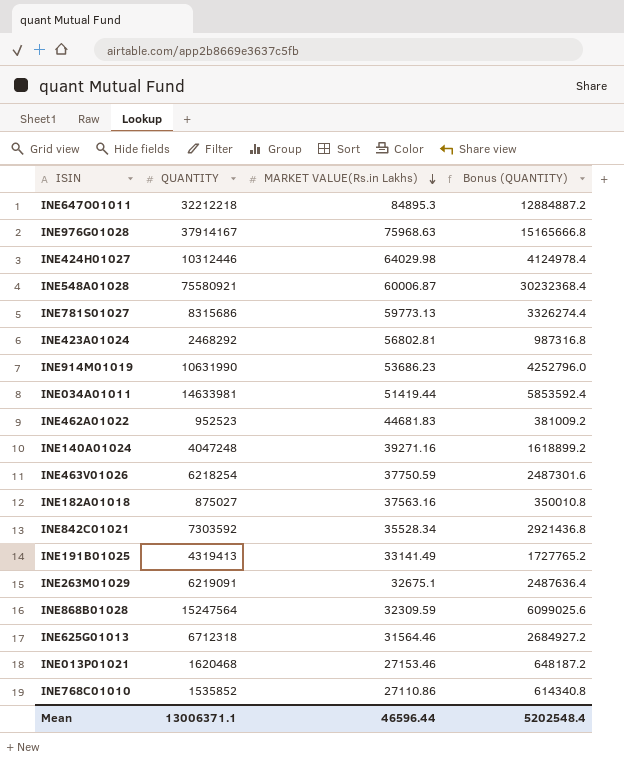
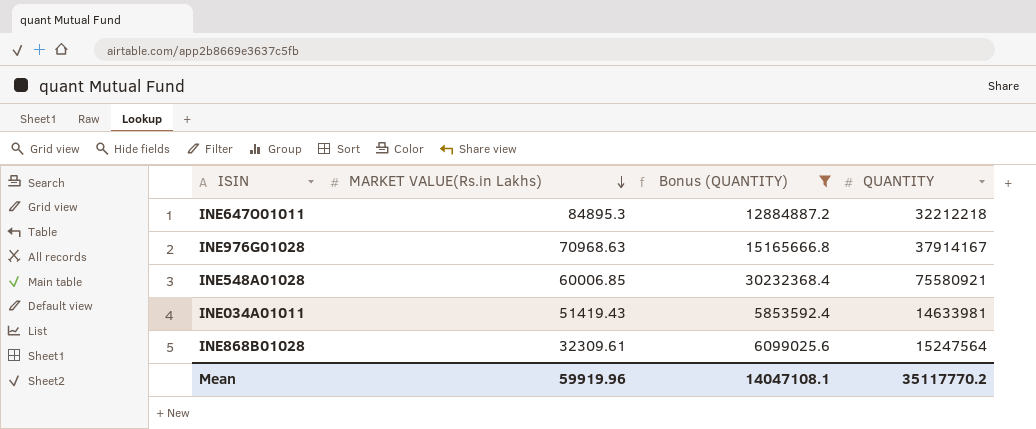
filter: none -> Bonus (QUANTITY) >= 5853592.4
column QUANTITY | position: 2 -> 4
INE976G01028 | MARKET VALUE(Rs.in Lakhs): 75968.63 -> 70968.63
INE548A01028 | MARKET VALUE(Rs.in Lakhs): 60006.87 -> 60006.85
INE034A01011 | MARKET VALUE(Rs.in Lakhs): 51419.44 -> 51419.43
INE868B01028 | MARKET VALUE(Rs.in Lakhs): 32309.59 -> 32309.61
Mean | MARKET VALUE(Rs.in Lakhs): 46596.44 -> 59919.96
Mean | Bonus (QUANTITY): 5202548.4 -> 14047108.1
Mean | QUANTITY: 13006371.1 -> 35117770.2

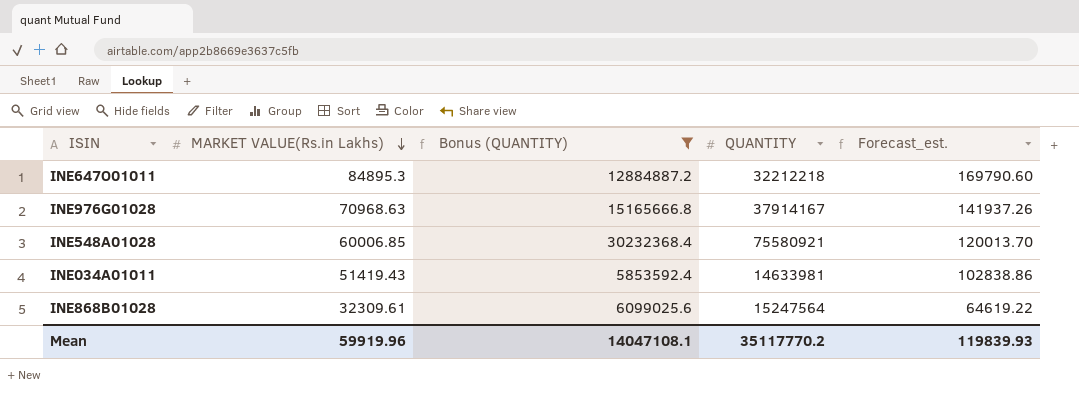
column Forecast_est. | formula: none -> [MARKET VALUE(Rs.in Lakhs)] * 2

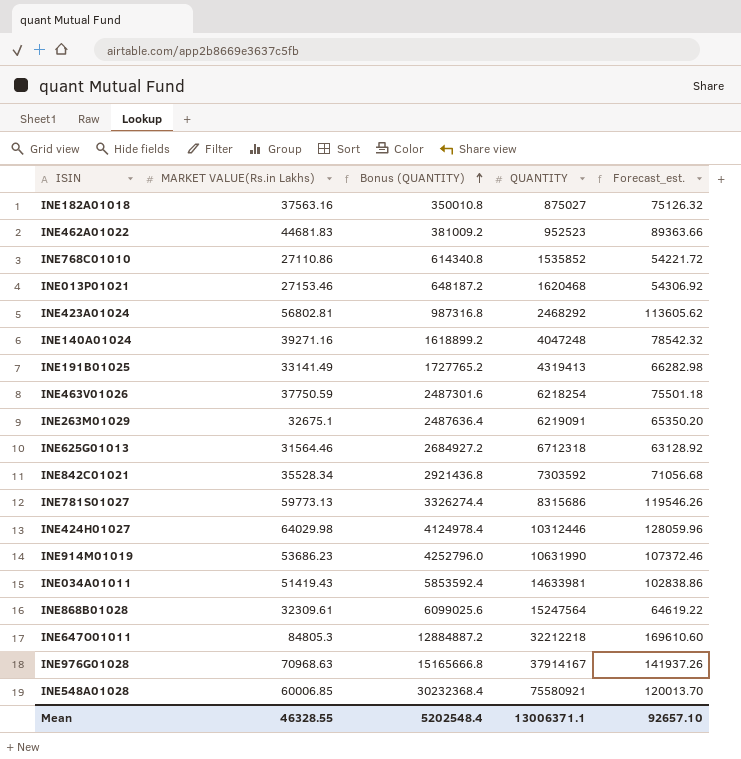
filter: Bonus (QUANTITY) >= 5853592.4 -> none
row order: MARKET VALUE(Rs.in Lakhs) descending -> Bonus (QUANTITY) ascending
INE647O01011 | MARKET VALUE(Rs.in Lakhs): 84895.3 -> 84805.3
INE647O01011 | Forecast_est.: 169790.60 -> 169610.60
Mean | MARKET VALUE(Rs.in Lakhs): 59919.96 -> 46328.55
Mean | Bonus (QUANTITY): 14047108.1 -> 5202548.4
Mean | QUANTITY: 35117770.2 -> 13006371.1
Mean | Forecast_est.: 119839.93 -> 92657.10

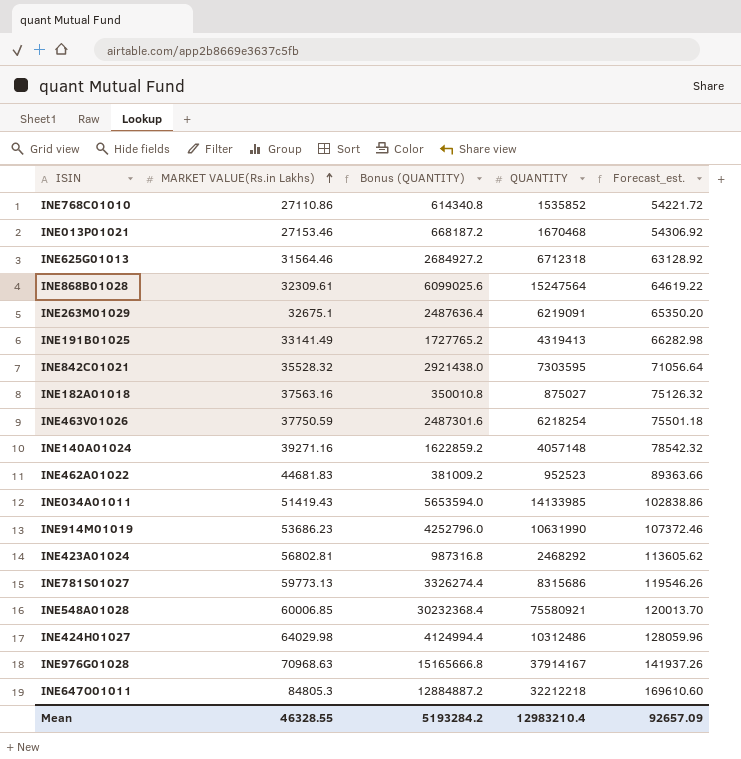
row order: Bonus (QUANTITY) ascending -> MARKET VALUE(Rs.in Lakhs) ascending
INE013P01021 | Bonus (QUANTITY): 648187.2 -> 668187.2
INE013P01021 | QUANTITY: 1620468 -> 1670468
INE842C01021 | MARKET VALUE(Rs.in Lakhs): 35528.34 -> 35528.32
INE842C01021 | Bonus (QUANTITY): 2921436.8 -> 2921438.0
INE842C01021 | QUANTITY: 7303592 -> 7303595
INE842C01021 | Forecast_est.: 71056.68 -> 71056.64
INE140A01024 | Bonus (QUANTITY): 1618899.2 -> 1622859.2
INE140A01024 | QUANTITY: 4047248 -> 4057148
INE034A01011 | Bonus (QUANTITY): 5853592.4 -> 5653594.0
INE034A01011 | QUANTITY: 14633981 -> 14133985
INE424H01027 | Bonus (QUANTITY): 4124978.4 -> 4124994.4
INE424H01027 | QUANTITY: 10312446 -> 10312486
Mean | Bonus (QUANTITY): 5202548.4 -> 5193284.2
Mean | QUANTITY: 13006371.1 -> 12983210.4
Mean | Forecast_est.: 92657.10 -> 92657.09

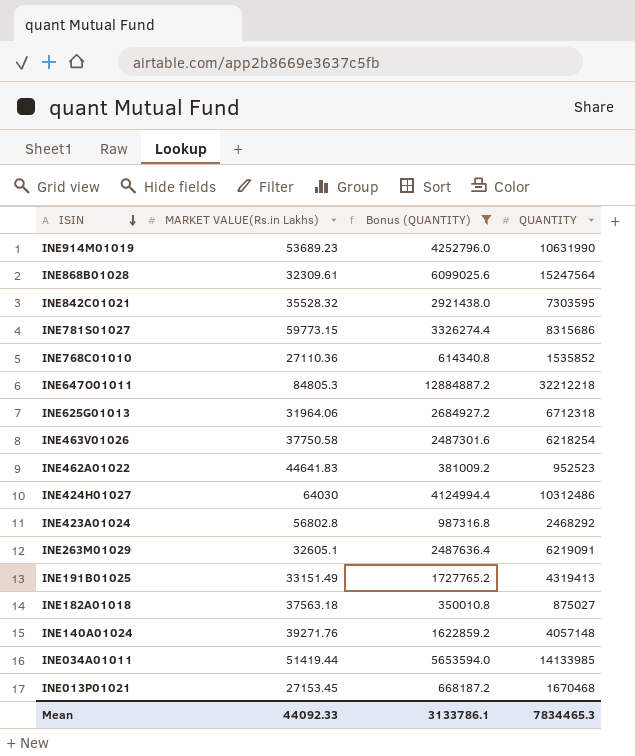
filter: none -> Bonus (QUANTITY) <= 12884887.2
row order: MARKET VALUE(Rs.in Lakhs) ascending -> ISIN descending
column Forecast_est. | formula: [MARKET VALUE(Rs.in Lakhs)] * 2 -> none
INE914M01019 | MARKET VALUE(Rs.in Lakhs): 53686.23 -> 53689.23
INE781S01027 | MARKET VALUE(Rs.in Lakhs): 59773.13 -> 59773.15
INE768C01010 | MARKET VALUE(Rs.in Lakhs): 27110.86 -> 27110.36
INE625G01013 | MARKET VALUE(Rs.in Lakhs): 31564.46 -> 31964.06
INE463V01026 | MARKET VALUE(Rs.in Lakhs): 37750.59 -> 37750.58
INE462A01022 | MARKET VALUE(Rs.in Lakhs): 44681.83 -> 44641.83
INE424H01027 | MARKET VALUE(Rs.in Lakhs): 64029.98 -> 64030
INE423A01024 | MARKET VALUE(Rs.in Lakhs): 56802.81 -> 56802.8
INE263M01029 | MARKET VALUE(Rs.in Lakhs): 32675.1 -> 32605.1
INE191B01025 | MARKET VALUE(Rs.in Lakhs): 33141.49 -> 33151.49
INE182A01018 | MARKET VALUE(Rs.in Lakhs): 37563.16 -> 37563.18
INE140A01024 | MARKET VALUE(Rs.in Lakhs): 39271.16 -> 39271.76
INE034A01011 | MARKET VALUE(Rs.in Lakhs): 51419.43 -> 51419.44
INE013P01021 | MARKET VALUE(Rs.in Lakhs): 27153.46 -> 27153.45
Mean | MARKET VALUE(Rs.in Lakhs): 46328.55 -> 44092.33
Mean | Bonus (QUANTITY): 5193284.2 -> 3133786.1
Mean | QUANTITY: 12983210.4 -> 7834465.3

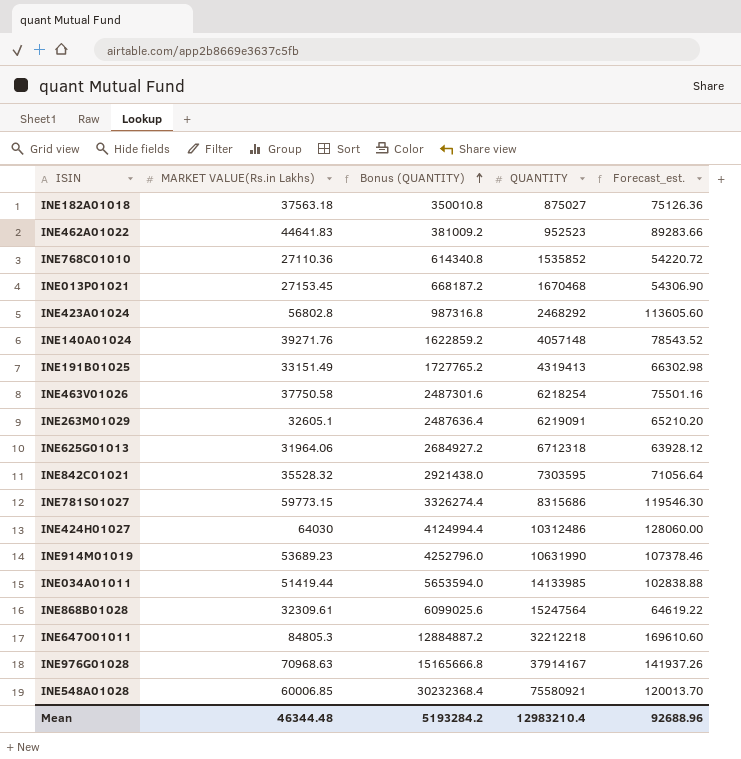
filter: Bonus (QUANTITY) <= 12884887.2 -> none
row order: ISIN descending -> Bonus (QUANTITY) ascending
column Forecast_est. | formula: none -> [MARKET VALUE(Rs.in Lakhs)] * 2
Mean | MARKET VALUE(Rs.in Lakhs): 44092.33 -> 46344.48
Mean | Bonus (QUANTITY): 3133786.1 -> 5193284.2
Mean | QUANTITY: 7834465.3 -> 12983210.4

